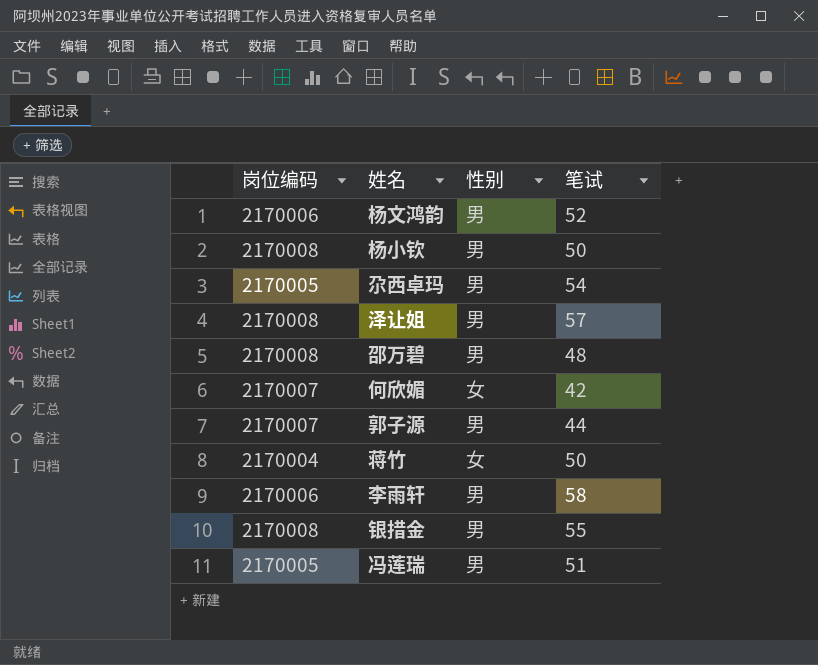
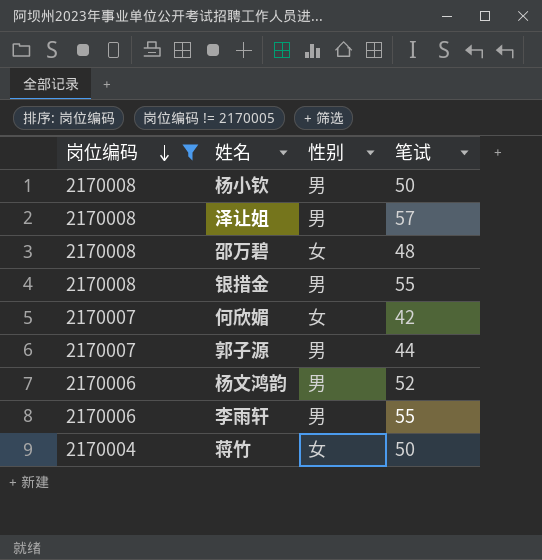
filter: none -> 岗位编码 != 2170005
row order: none -> 岗位编码 descending
邵万碧 | 性别: 男 -> 女
李雨轩 | 笔试: 58 -> 55

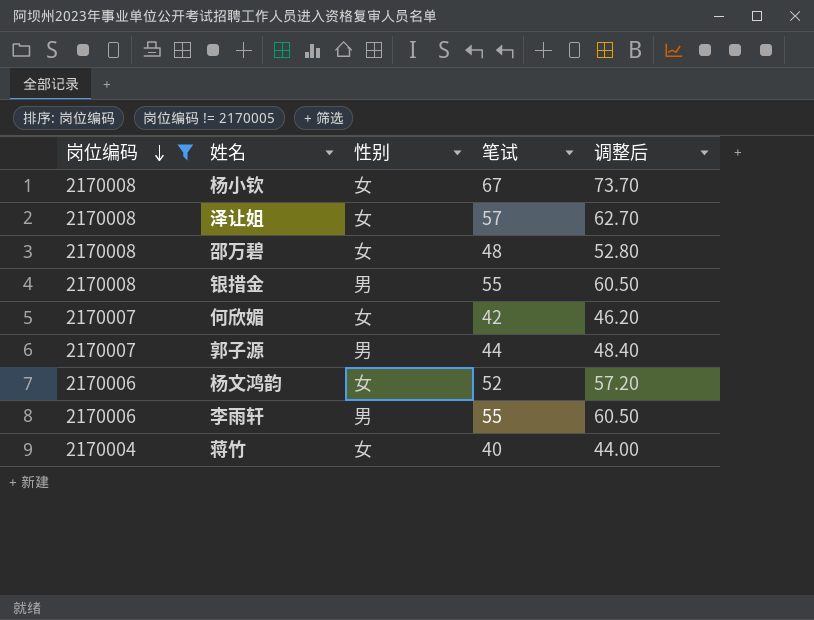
column 调整后 | formula: none -> [笔试] * 1.1
杨小钦 | 性别: 男 -> 女
杨小钦 | 笔试: 50 -> 67
泽让姐 | 性别: 男 -> 女
杨文鸿韵 | 性别: 男 -> 女
蒋竹 | 笔试: 50 -> 40

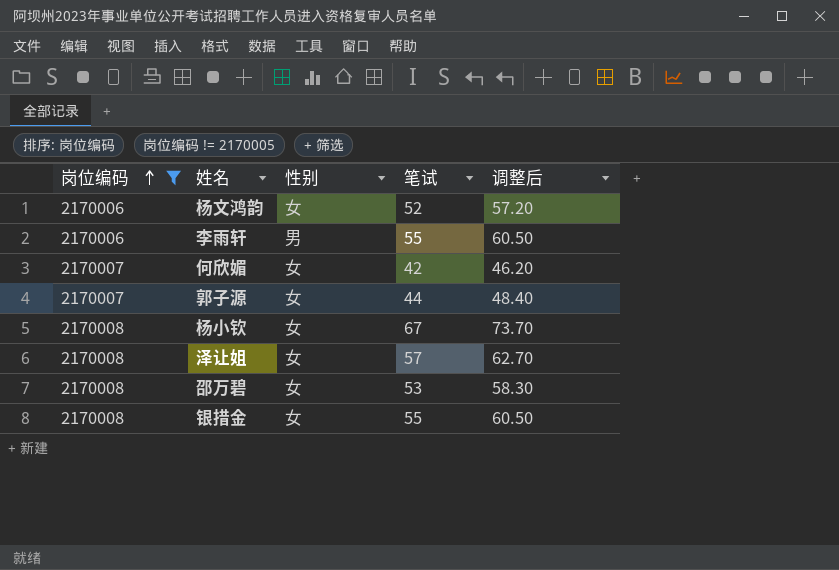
row order: 岗位编码 descending -> 岗位编码 ascending
row 蒋竹: 2170004 | 女 | 40 | 44.00 -> none
郭子源 | 性别: 男 -> 女
邵万碧 | 笔试: 48 -> 53
邵万碧 | 调整后: 52.80 -> 58.30
银措金 | 性别: 男 -> 女

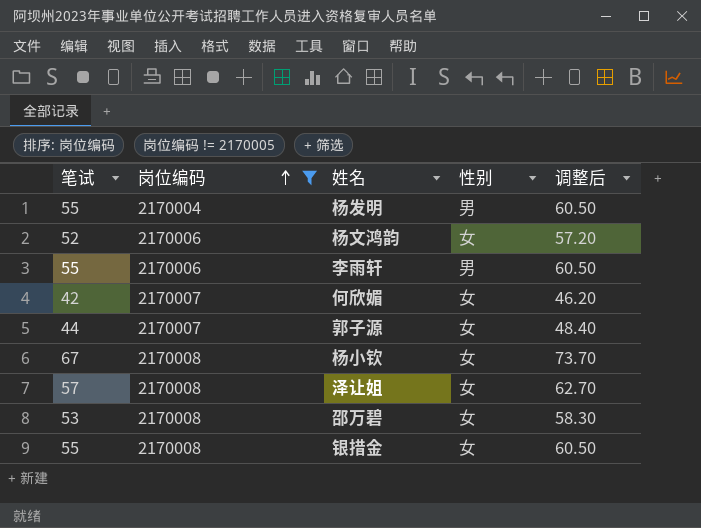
column 笔试 | position: 4 -> 1
row 杨发明: none -> 55 | 2170004 | 男 | 60.50

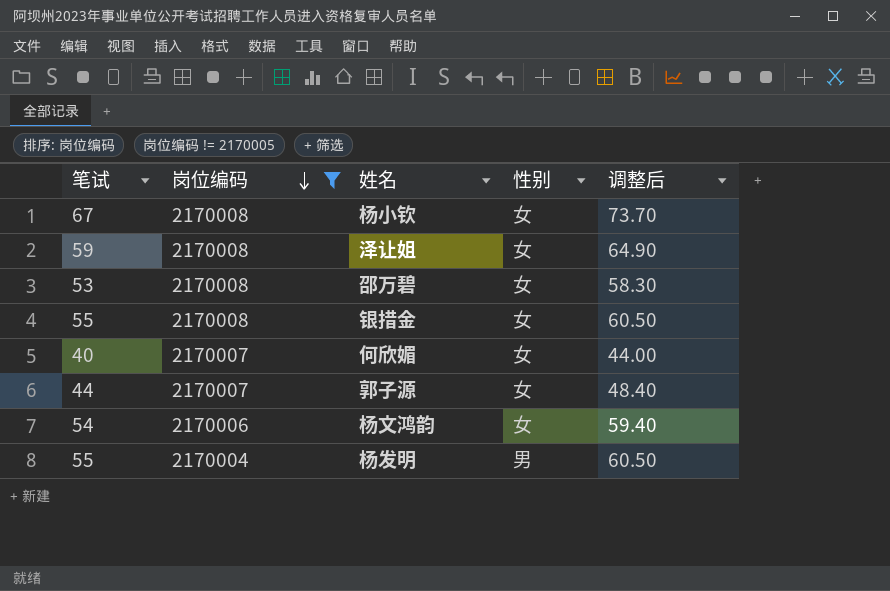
row order: 岗位编码 ascending -> 岗位编码 descending
row 李雨轩: 55 | 2170006 | 男 | 60.50 -> none
泽让姐 | 笔试: 57 -> 59
泽让姐 | 调整后: 62.70 -> 64.90
何欣媚 | 笔试: 42 -> 40
何欣媚 | 调整后: 46.20 -> 44.00
杨文鸿韵 | 笔试: 52 -> 54
杨文鸿韵 | 调整后: 57.20 -> 59.40

